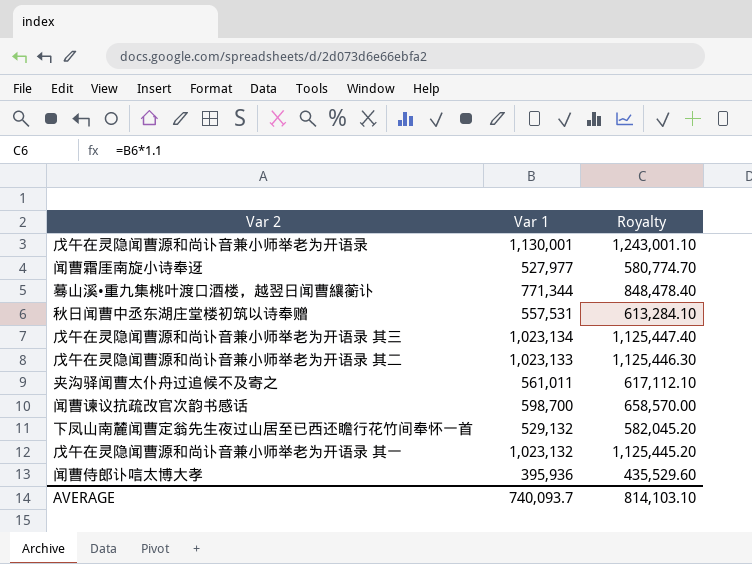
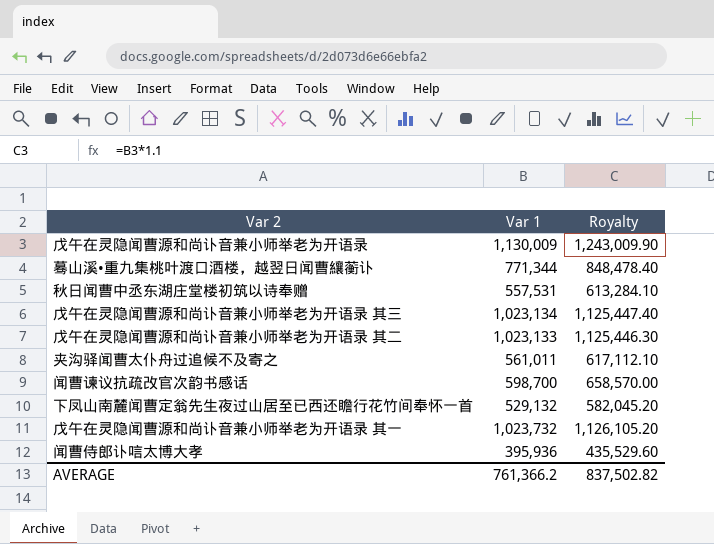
row 闻曹霜厓南旋小诗奉迓: 527,977 | 580,774.70 -> none
戊午在灵隐闻曹源和尚讣音兼小师举老为开语录 | Var 1: 1,130,001 -> 1,130,009
戊午在灵隐闻曹源和尚讣音兼小师举老为开语录 | Royalty: 1,243,001.10 -> 1,243,009.90
戊午在灵隐闻曹源和尚讣音兼小师举老为开语录 其一 | Var 1: 1,023,132 -> 1,023,732
戊午在灵隐闻曹源和尚讣音兼小师举老为开语录 其一 | Royalty: 1,125,445.20 -> 1,126,105.20
AVERAGE | Var 1: 740,093.7 -> 761,366.2
AVERAGE | Royalty: 814,103.10 -> 837,502.82

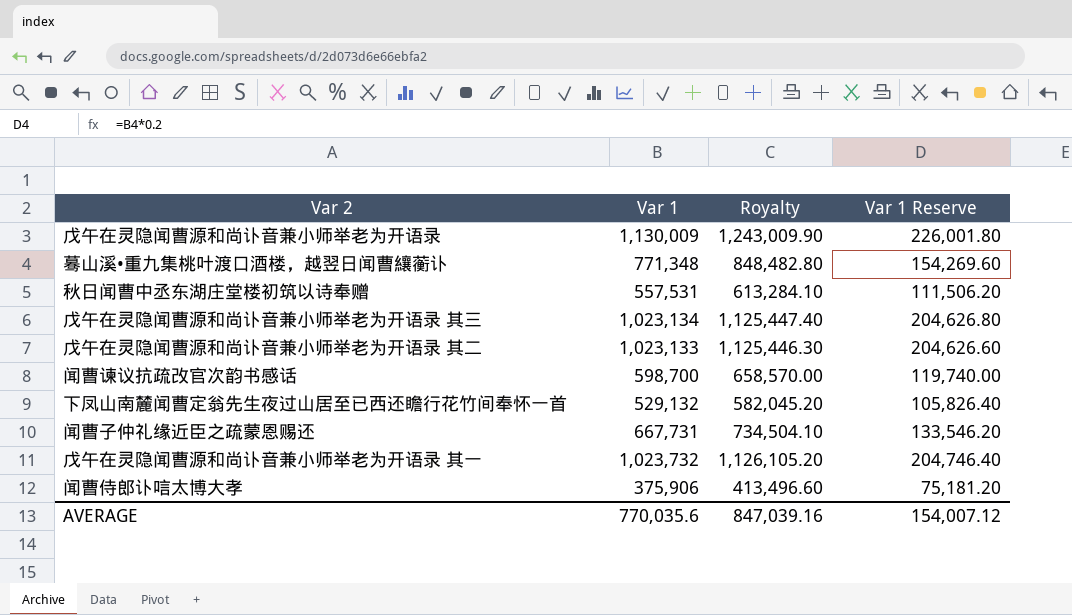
column Var 1 Reserve | formula: none -> [Var 1] * 0.2
row 夹沟驿闻曹太仆舟过追候不及寄之: 561,011 | 617,112.10 -> none
蓦山溪•重九集桃叶渡口酒楼，越翌日闻曹纕蘅讣 | Var 1: 771,344 -> 771,348
蓦山溪•重九集桃叶渡口酒楼，越翌日闻曹纕蘅讣 | Royalty: 848,478.40 -> 848,482.80
row 闻曹子仲礼缘近臣之疏蒙恩赐还: none -> 667,731 | 734,504.10 | 133,546.20
闻曹侍郎讣唁太博大孝 | Var 1: 395,936 -> 375,906
闻曹侍郎讣唁太博大孝 | Royalty: 435,529.60 -> 413,496.60
AVERAGE | Var 1: 761,366.2 -> 770,035.6
AVERAGE | Royalty: 837,502.82 -> 847,039.16

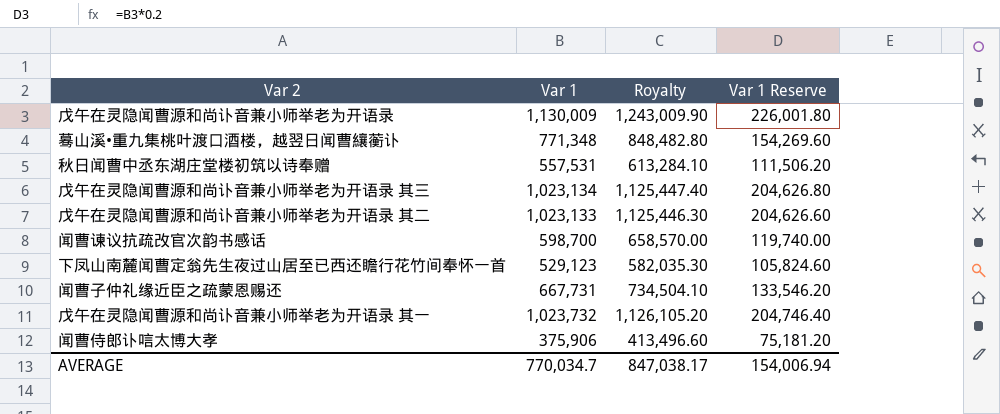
下凤山南麓闻曹定翁先生夜过山居至已西还瞻行花竹间奉怀一首 | Var 1: 529,132 -> 529,123
下凤山南麓闻曹定翁先生夜过山居至已西还瞻行花竹间奉怀一首 | Royalty: 582,045.20 -> 582,035.30
下凤山南麓闻曹定翁先生夜过山居至已西还瞻行花竹间奉怀一首 | Var 1 Reserve: 105,826.40 -> 105,824.60
AVERAGE | Var 1: 770,035.6 -> 770,034.7
AVERAGE | Royalty: 847,039.16 -> 847,038.17
AVERAGE | Var 1 Reserve: 154,007.12 -> 154,006.94

